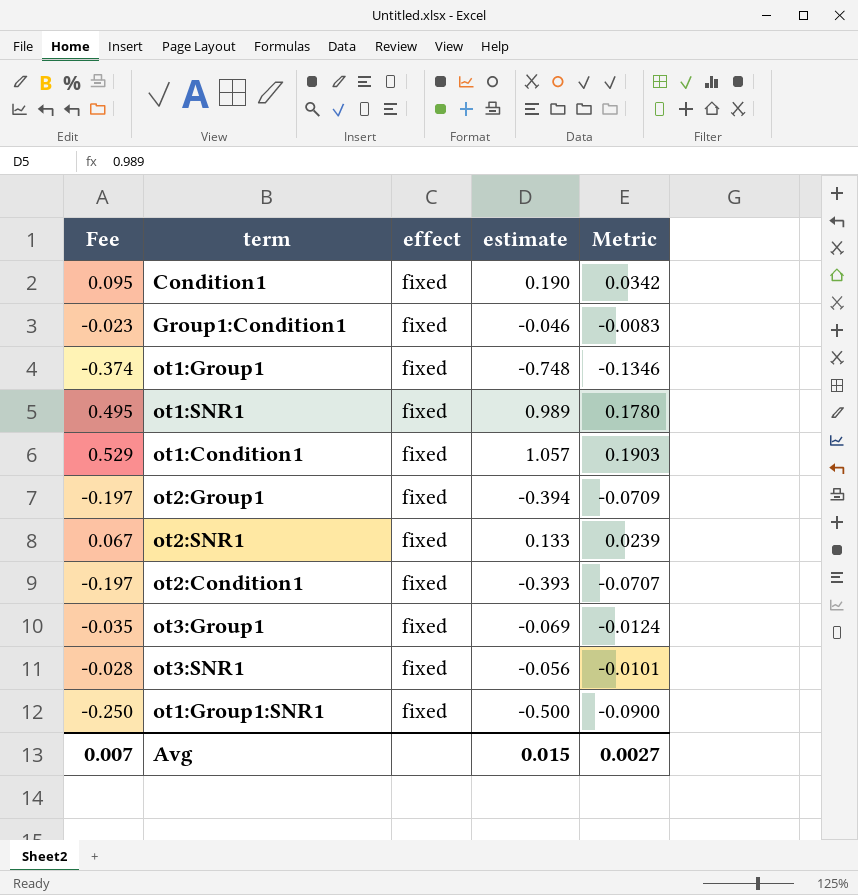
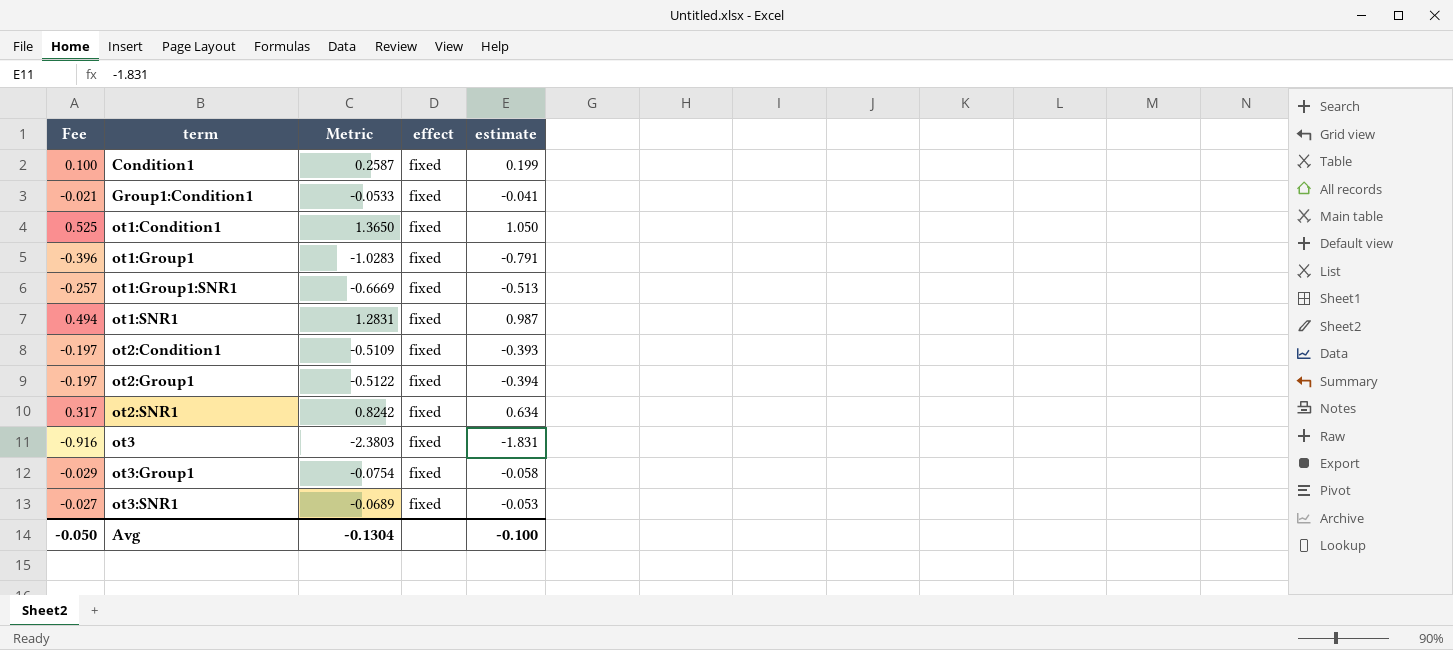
row order: none -> term ascending
column Metric | formula: [estimate] * 0.18 -> [estimate] * 1.3
column Metric | position: 5 -> 3
Condition1 | Fee: 0.095 -> 0.100
Condition1 | estimate: 0.190 -> 0.199
Group1:Condition1 | Fee: -0.023 -> -0.021
Group1:Condition1 | estimate: -0.046 -> -0.041
ot1:Condition1 | Fee: 0.529 -> 0.525
ot1:Condition1 | estimate: 1.057 -> 1.050
ot1:Group1 | Fee: -0.374 -> -0.396
ot1:Group1 | estimate: -0.748 -> -0.791
ot1:Group1:SNR1 | Fee: -0.250 -> -0.257
ot1:Group1:SNR1 | estimate: -0.500 -> -0.513
ot1:SNR1 | Fee: 0.495 -> 0.494
ot1:SNR1 | estimate: 0.989 -> 0.987
ot2:SNR1 | Fee: 0.067 -> 0.317
ot2:SNR1 | estimate: 0.133 -> 0.634
row ot3: none -> -0.916 | -2.3803 | fixed | -1.831
ot3:Group1 | Fee: -0.035 -> -0.029
ot3:Group1 | estimate: -0.069 -> -0.058
ot3:SNR1 | Fee: -0.028 -> -0.027
ot3:SNR1 | estimate: -0.056 -> -0.053
Avg | Fee: 0.007 -> -0.050
Avg | Metric: 0.0027 -> -0.1304
Avg | estimate: 0.015 -> -0.100

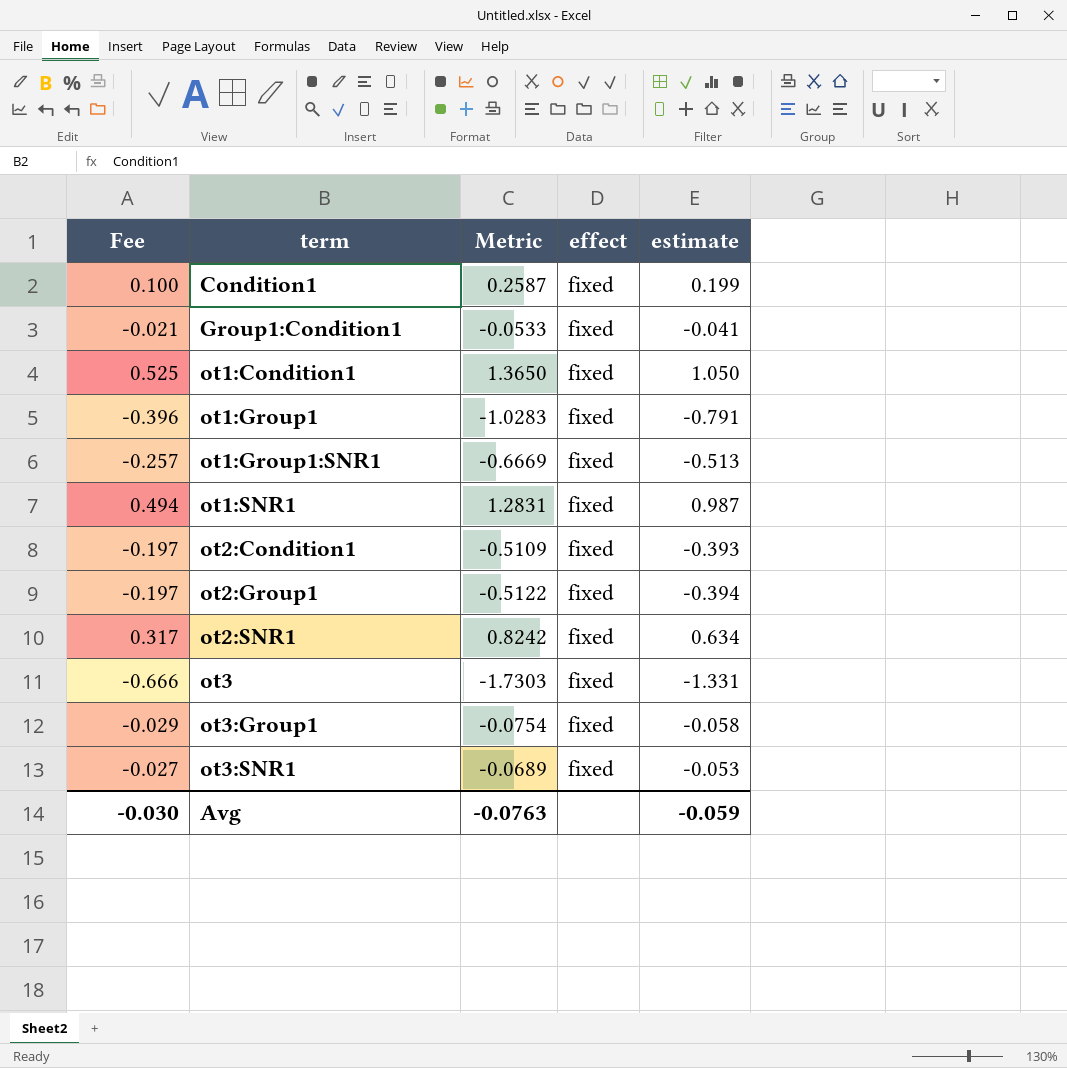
ot3 | Fee: -0.916 -> -0.666
ot3 | Metric: -2.3803 -> -1.7303
ot3 | estimate: -1.831 -> -1.331
Avg | Fee: -0.050 -> -0.030
Avg | Metric: -0.1304 -> -0.0763
Avg | estimate: -0.100 -> -0.059

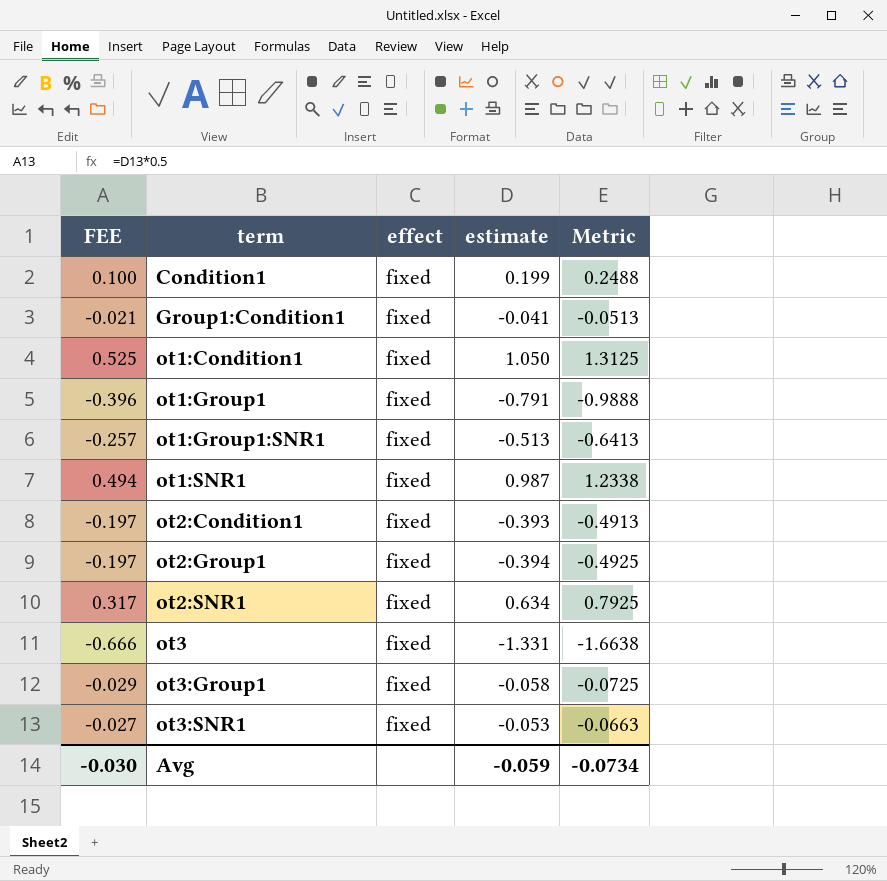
column name: Fee -> FEE
column Metric | formula: [estimate] * 1.3 -> [estimate] * 1.25
column Metric | position: 3 -> 5
Avg | Metric: -0.0763 -> -0.0734

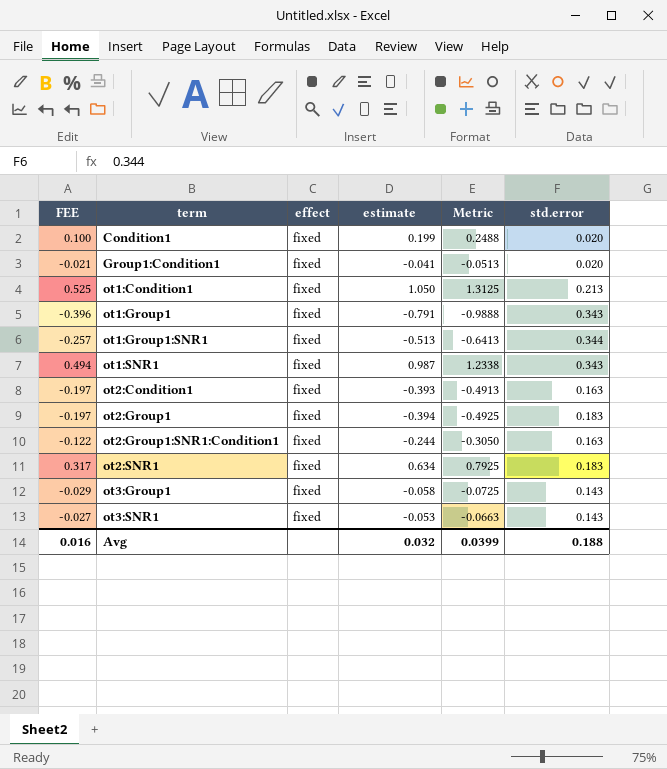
column std.error | position: none -> 6
row ot3: -0.666 | fixed | -1.331 | -1.6638 -> none
row ot2:Group1:SNR1:Condition1: none -> -0.122 | fixed | -0.244 | -0.3050 | 0.163
Avg | FEE: -0.030 -> 0.016
Avg | estimate: -0.059 -> 0.032
Avg | Metric: -0.0734 -> 0.0399

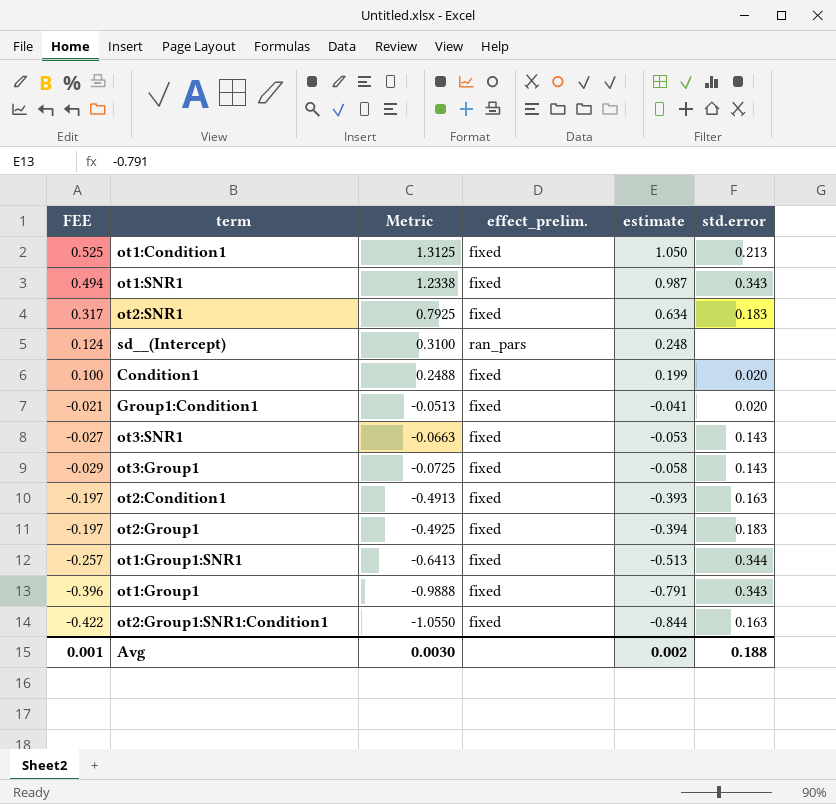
row order: term ascending -> FEE descending
column Metric | position: 5 -> 3
column name: effect -> effect_prelim.
row sd__(Intercept): none -> 0.124 | 0.3100 | ran_pars | 0.248 | none
ot2:Group1:SNR1:Condition1 | FEE: -0.122 -> -0.422
ot2:Group1:SNR1:Condition1 | Metric: -0.3050 -> -1.0550
ot2:Group1:SNR1:Condition1 | estimate: -0.244 -> -0.844
Avg | FEE: 0.016 -> 0.001
Avg | Metric: 0.0399 -> 0.0030
Avg | estimate: 0.032 -> 0.002

